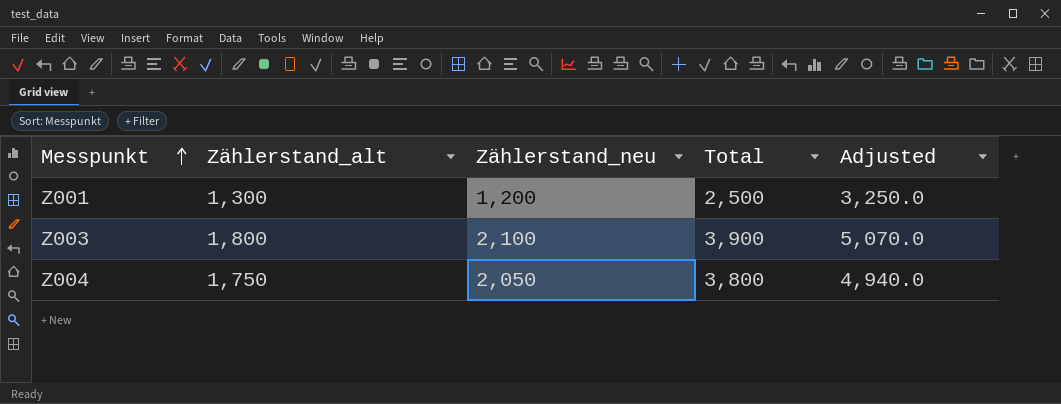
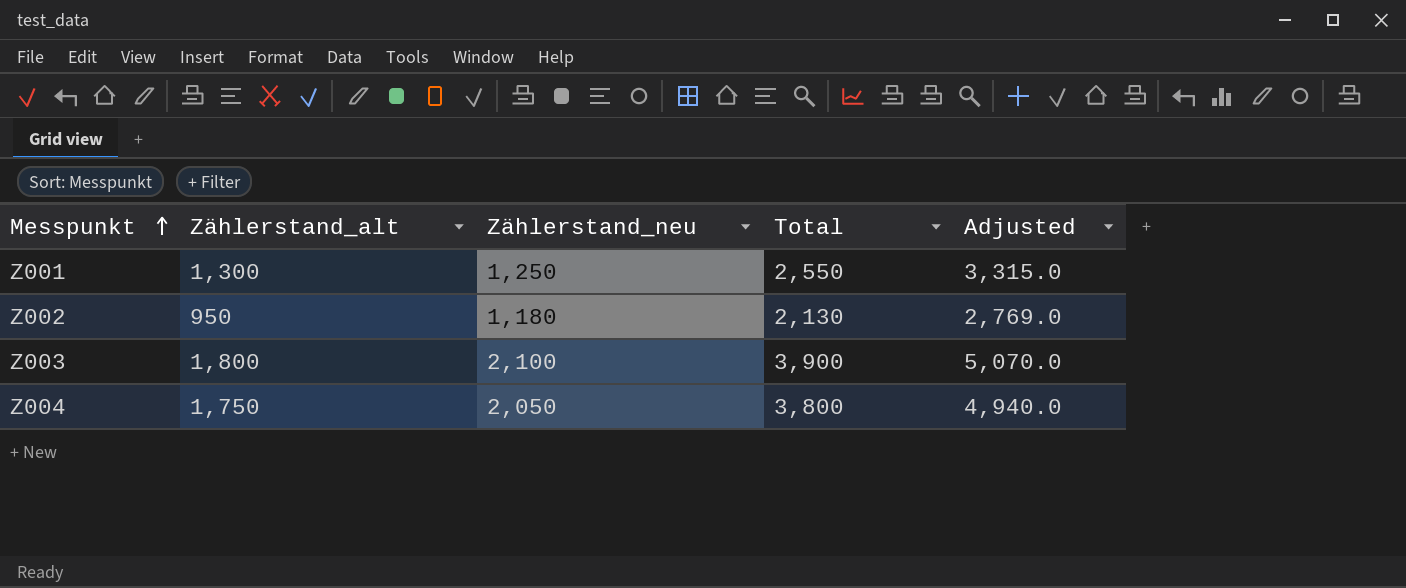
Z001 | Zählerstand_neu: 1,200 -> 1,250
Z001 | Total: 2,500 -> 2,550
Z001 | Adjusted: 3,250.0 -> 3,315.0
row Z002: none -> 950 | 1,180 | 2,130 | 2,769.0

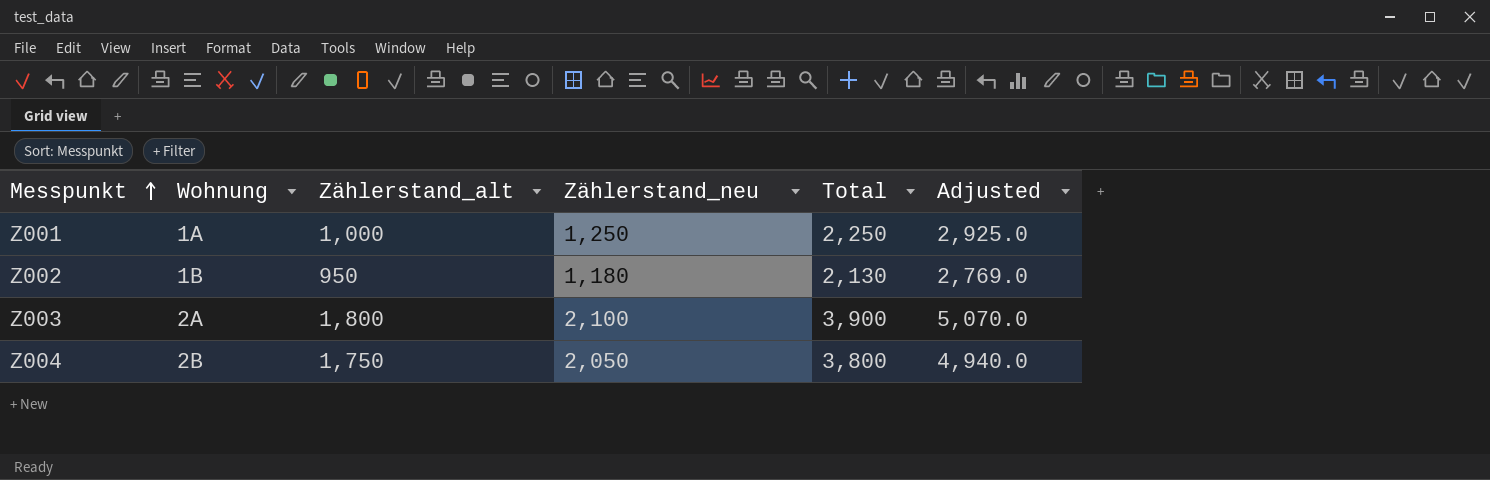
column Wohnung | position: none -> 2
Z001 | Zählerstand_alt: 1,300 -> 1,000
Z001 | Total: 2,550 -> 2,250
Z001 | Adjusted: 3,315.0 -> 2,925.0

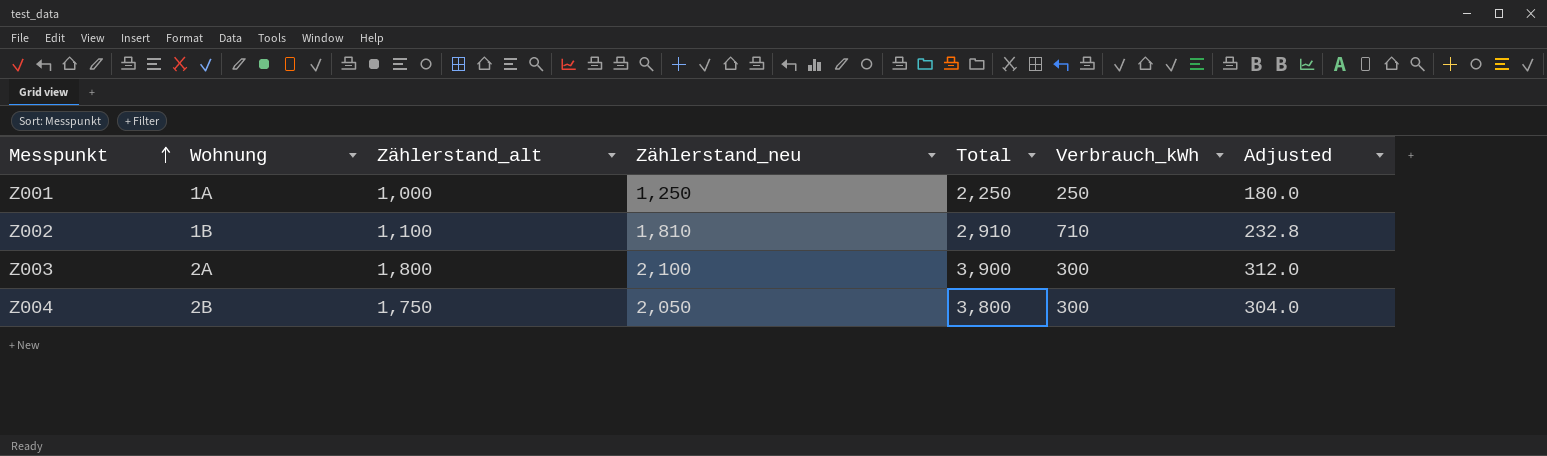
column Verbrauch_kWh | formula: none -> [Zählerstand_neu] - [Zählerstand_alt]
column Adjusted | formula: [Total] * 1.3 -> [Total] * 0.08
Z002 | Zählerstand_alt: 950 -> 1,100
Z002 | Zählerstand_neu: 1,180 -> 1,810
Z002 | Total: 2,130 -> 2,910

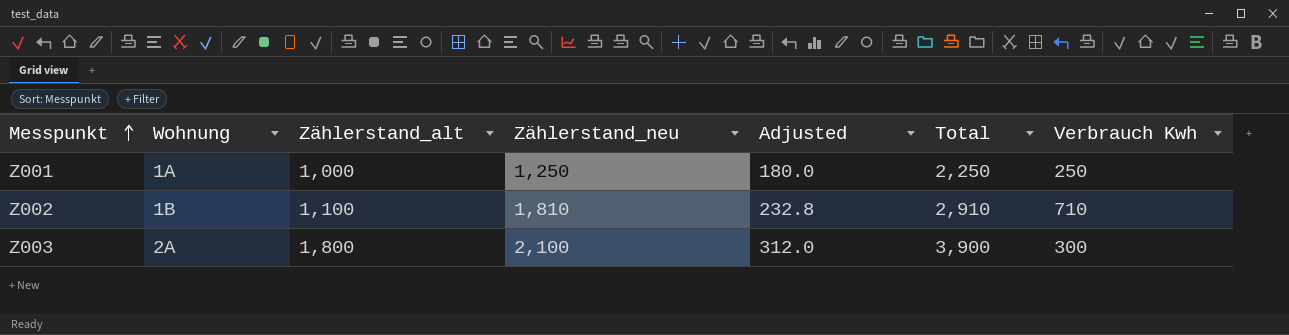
column Adjusted | position: 7 -> 5
column name: Verbrauch_kWh -> Verbrauch Kwh
row Z004: 2B | 1,750 | 2,050 | 3,800 | 300 | 304.0 -> none

